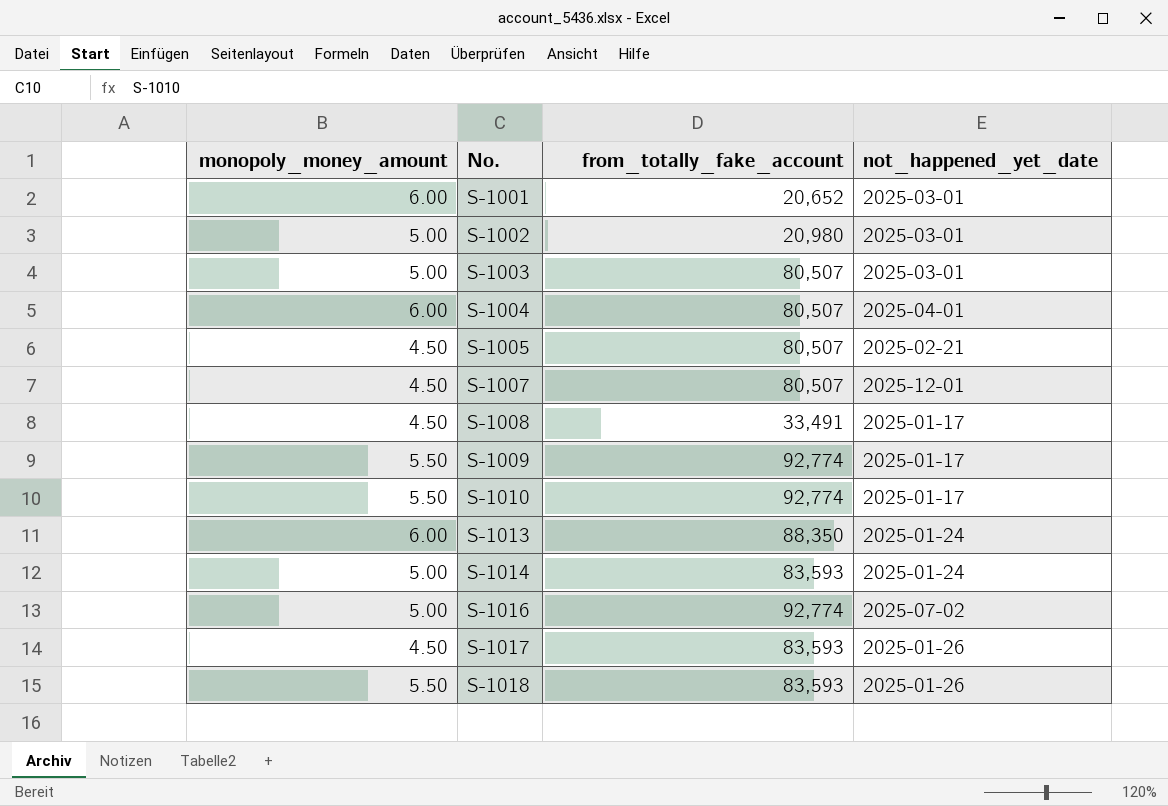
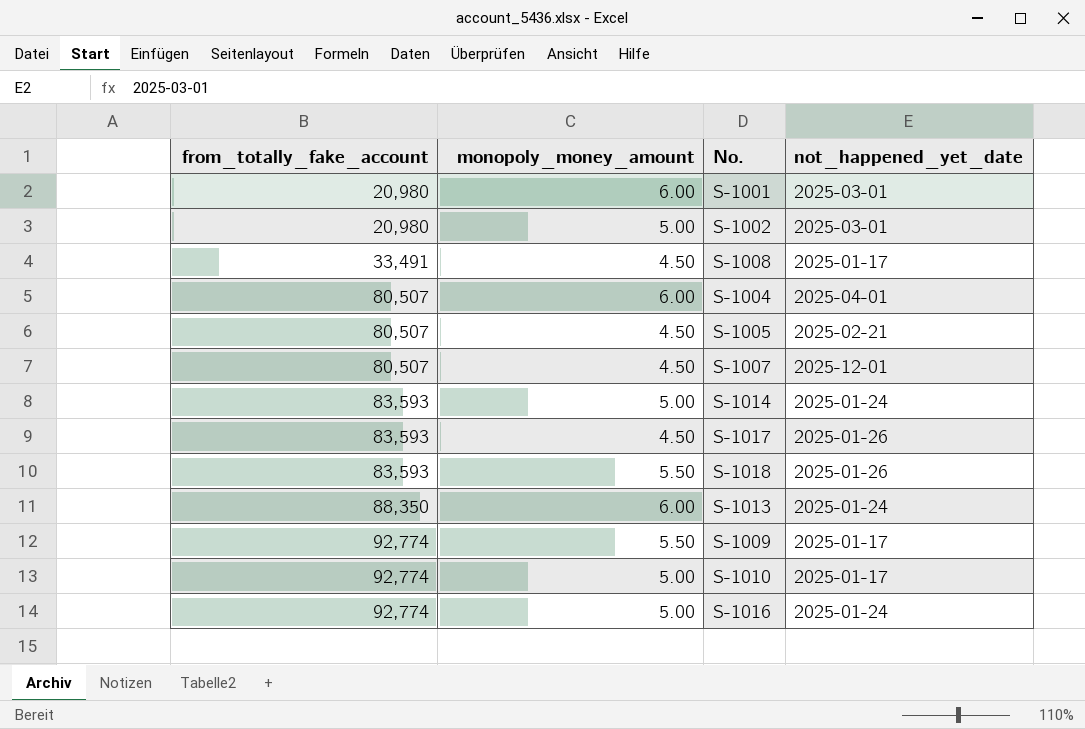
row order: No. ascending -> from_totally_fake_account ascending
column from_totally_fake_account | position: 3 -> 1
row S-1003: 5.00 | 80,507 | 2025-03-01 -> none
S-1001 | from_totally_fake_account: 20,652 -> 20,980
S-1010 | monopoly_money_amount: 5.50 -> 5.00
S-1016 | not_happened_yet_date: 2025-07-02 -> 2025-01-24

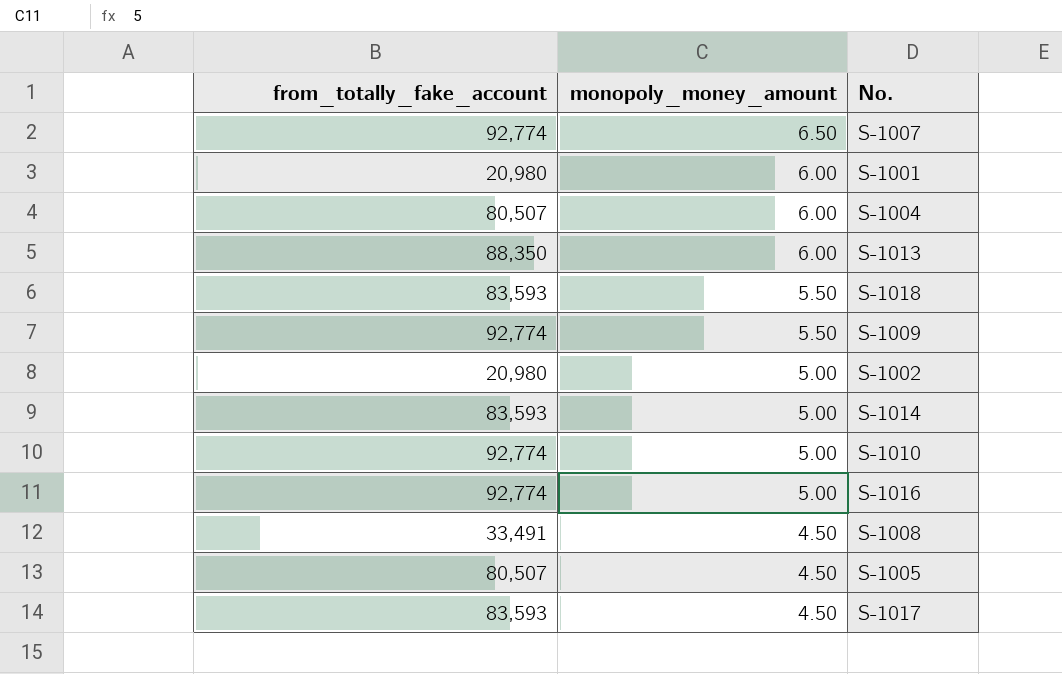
row order: from_totally_fake_account ascending -> monopoly_money_amount descending
column not_happened_yet_date | position: 4 -> none
S-1007 | from_totally_fake_account: 80,507 -> 92,774
S-1007 | monopoly_money_amount: 4.50 -> 6.50

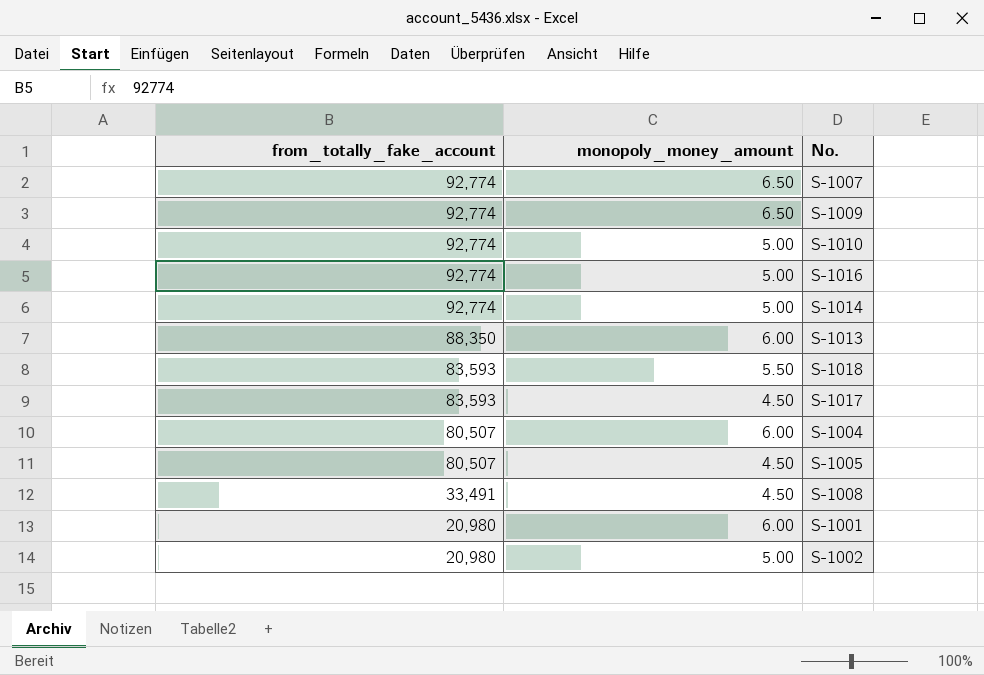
row order: monopoly_money_amount descending -> from_totally_fake_account descending
S-1009 | monopoly_money_amount: 5.50 -> 6.50
S-1014 | from_totally_fake_account: 83,593 -> 92,774

